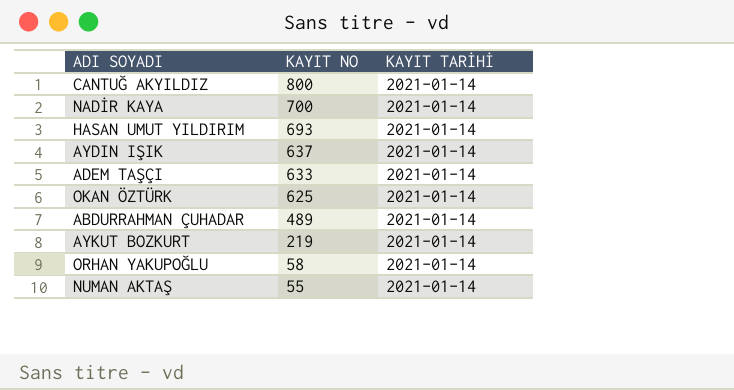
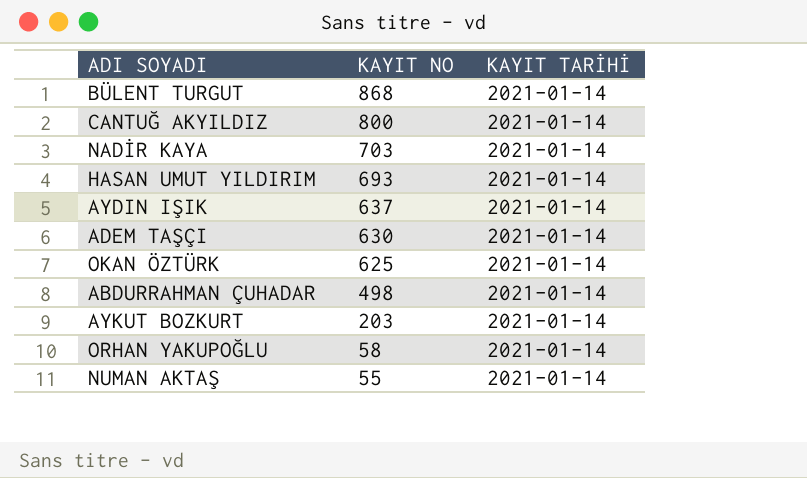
row BÜLENT TURGUT: none -> 868 | 2021-01-14
NADİR KAYA | KAYIT NO: 700 -> 703
ADEM TAŞÇI | KAYIT NO: 633 -> 630
ABDURRAHMAN ÇUHADAR | KAYIT NO: 489 -> 498
AYKUT BOZKURT | KAYIT NO: 219 -> 203

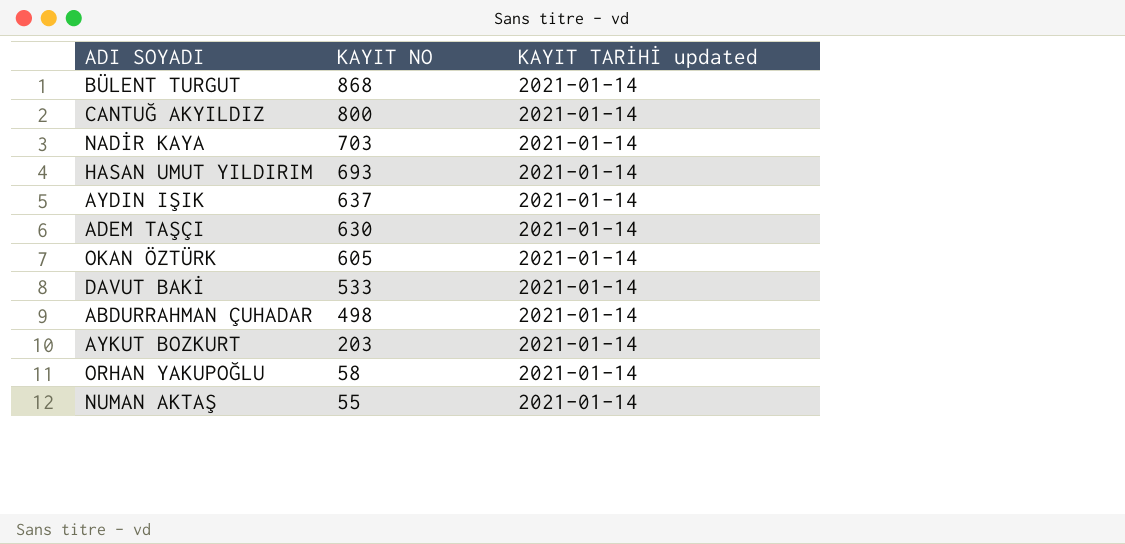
column name: KAYIT TARİHİ -> KAYIT TARİHİ updated
OKAN ÖZTÜRK | KAYIT NO: 625 -> 605
row DAVUT BAKİ: none -> 533 | 2021-01-14

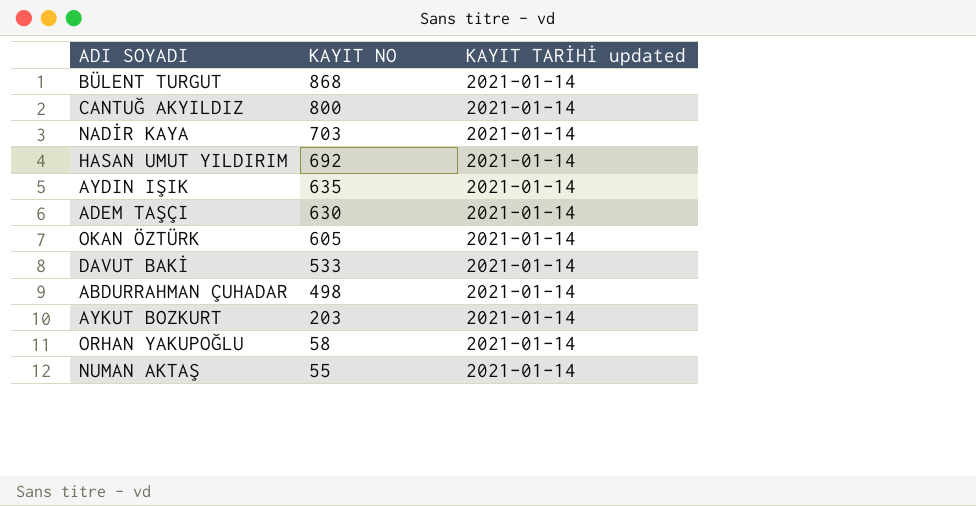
HASAN UMUT YILDIRIM | KAYIT NO: 693 -> 692
AYDIN IŞIK | KAYIT NO: 637 -> 635

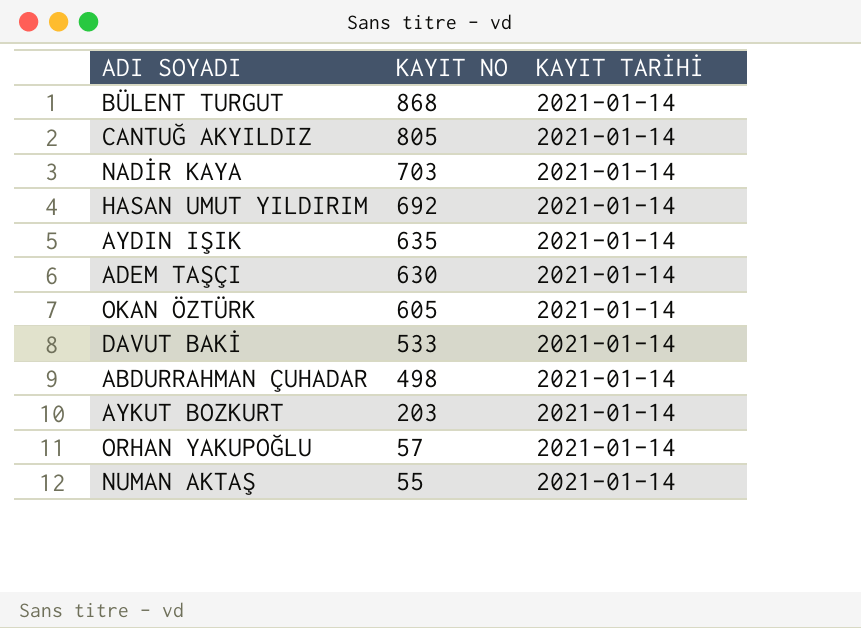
column name: KAYIT TARİHİ updated -> KAYIT TARİHİ
CANTUĞ AKYILDIZ | KAYIT NO: 800 -> 805
ORHAN YAKUPOĞLU | KAYIT NO: 58 -> 57

